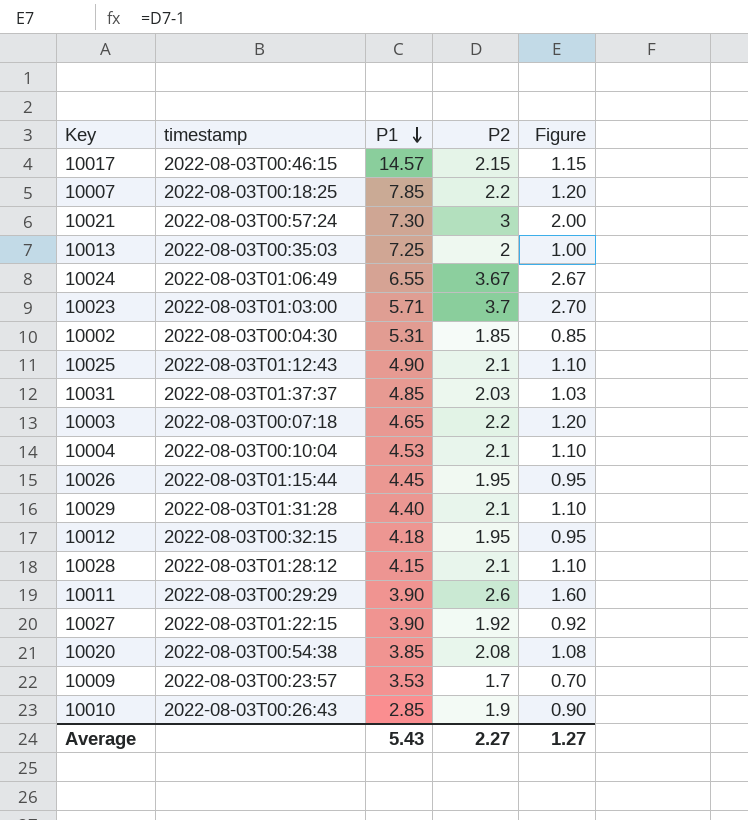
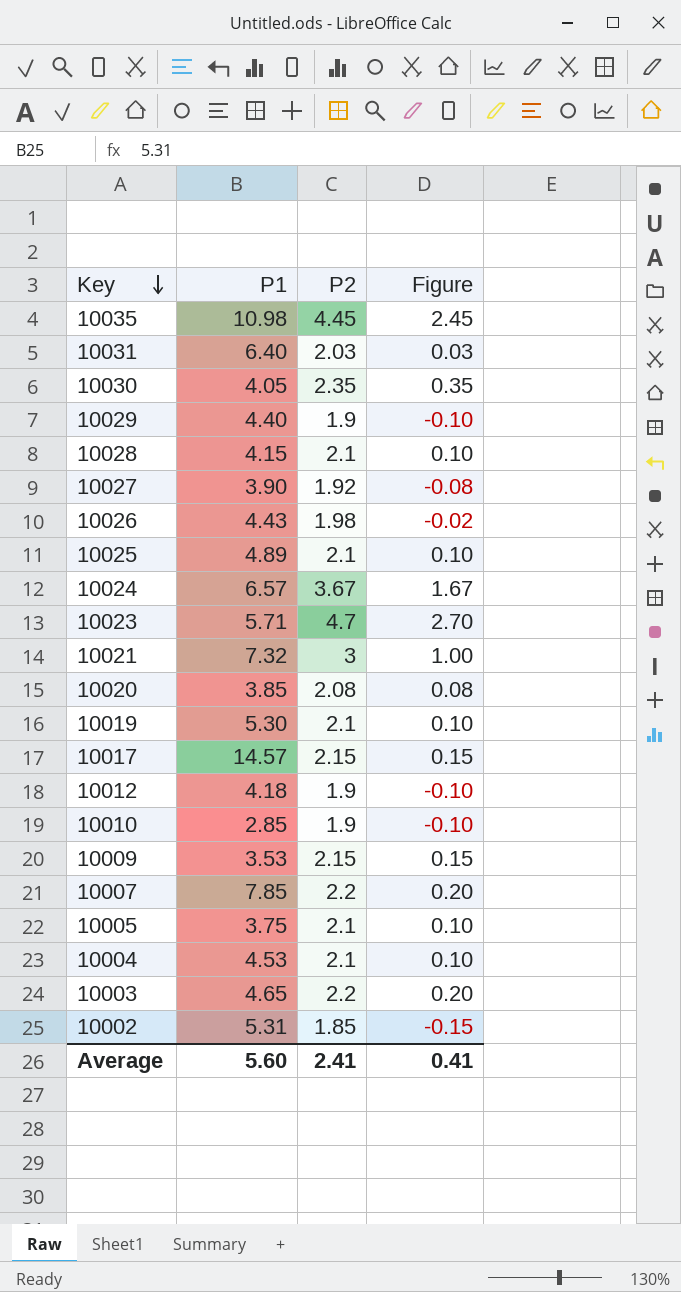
row order: P1 descending -> Key descending
column timestamp | position: 2 -> none
column Figure | formula: [P2] - 1 -> [P2] - 2
row 10013: 2022-08-03T00:35:03 | 7.25 | 2 | 1.00 -> none
row 10011: 2022-08-03T00:29:29 | 3.90 | 2.6 | 1.60 -> none
row 10035: none -> 10.98 | 4.45 | 2.45
10031 | P1: 4.85 -> 6.40
row 10030: none -> 4.05 | 2.35 | 0.35
10029 | P2: 2.1 -> 1.9
10026 | P1: 4.45 -> 4.43
10026 | P2: 1.95 -> 1.98
10025 | P1: 4.90 -> 4.89
10024 | P1: 6.55 -> 6.57
10023 | P2: 3.7 -> 4.7
10021 | P1: 7.30 -> 7.32
row 10019: none -> 5.30 | 2.1 | 0.10
10012 | P2: 1.95 -> 1.9
10009 | P2: 1.7 -> 2.15
row 10005: none -> 3.75 | 2.1 | 0.10
Average | P1: 5.43 -> 5.60
Average | P2: 2.27 -> 2.41
Average | Figure: 1.27 -> 0.41

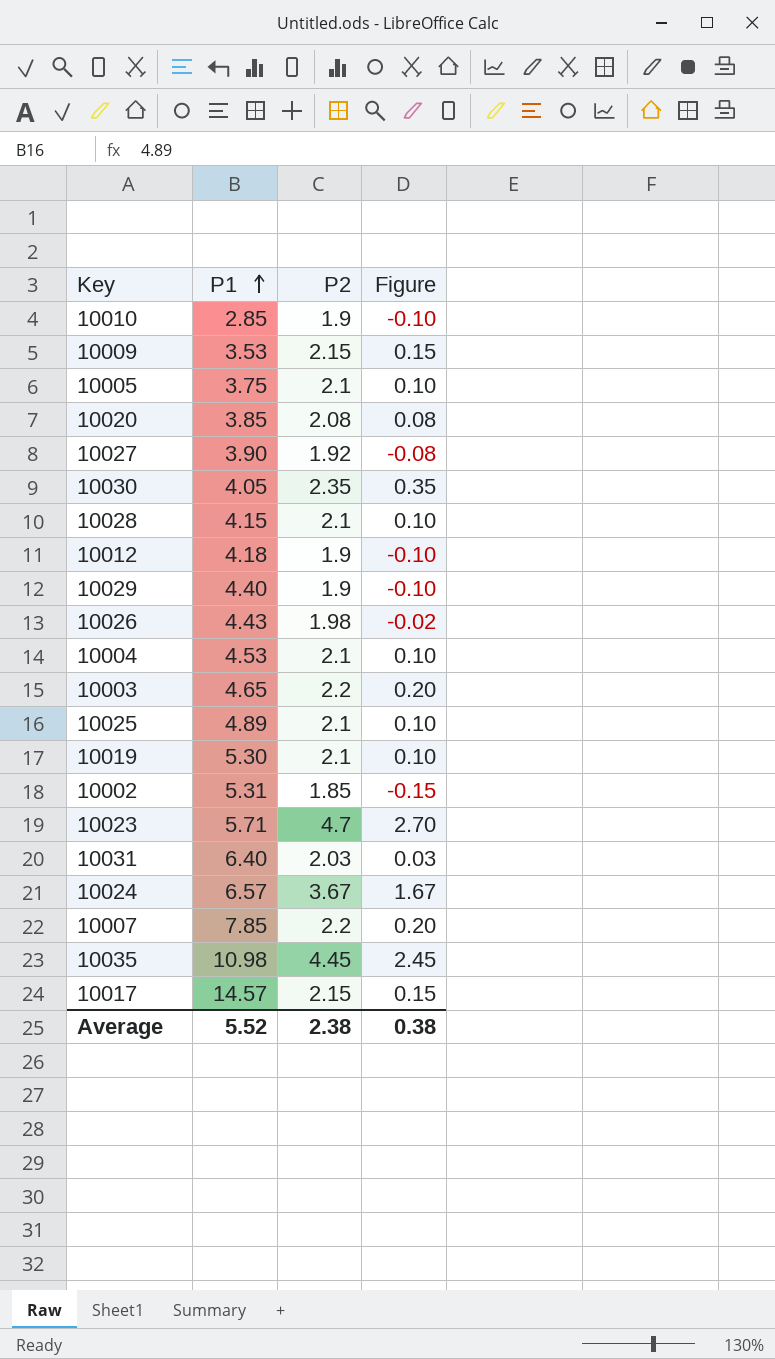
row order: Key descending -> P1 ascending
row 10021: 7.32 | 3 | 1.00 -> none
Average | P1: 5.60 -> 5.52
Average | P2: 2.41 -> 2.38
Average | Figure: 0.41 -> 0.38

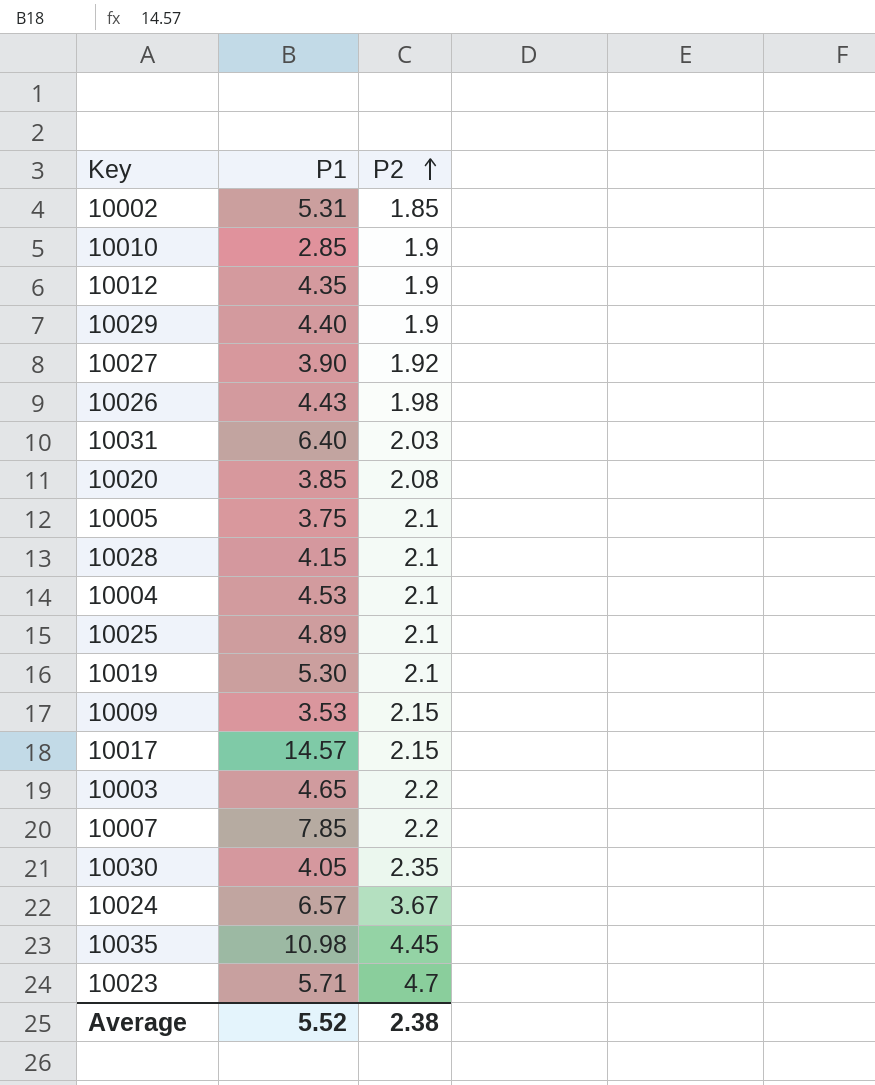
row order: P1 ascending -> P2 ascending
column Figure | formula: [P2] - 2 -> none
10012 | P1: 4.18 -> 4.35

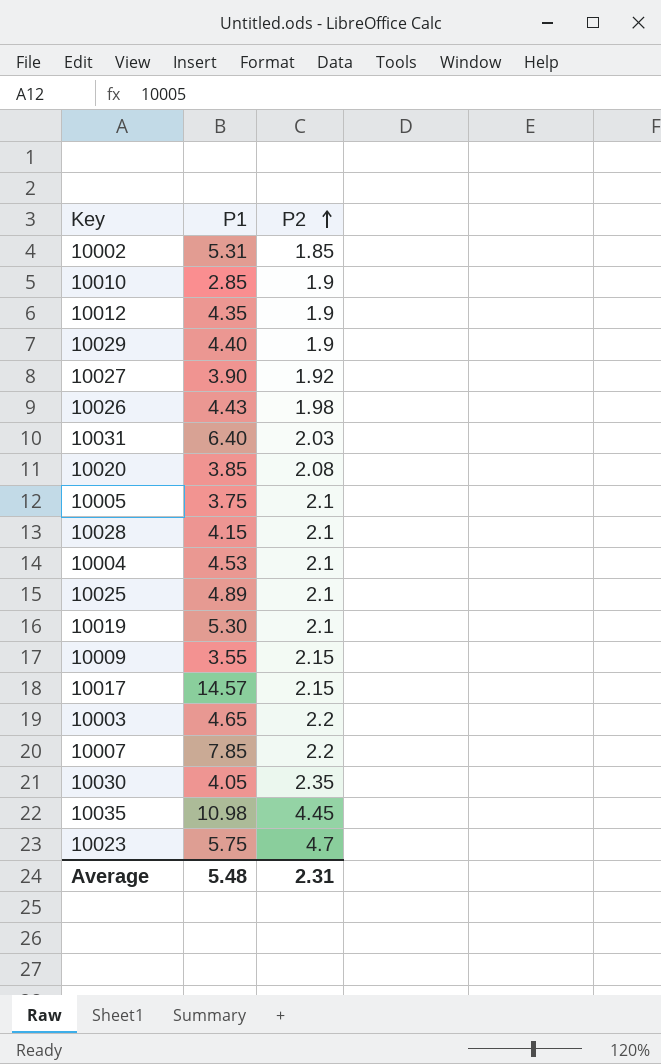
row 10024: 6.57 | 3.67 -> none
10009 | P1: 3.53 -> 3.55
10023 | P1: 5.71 -> 5.75
Average | P1: 5.52 -> 5.48
Average | P2: 2.38 -> 2.31

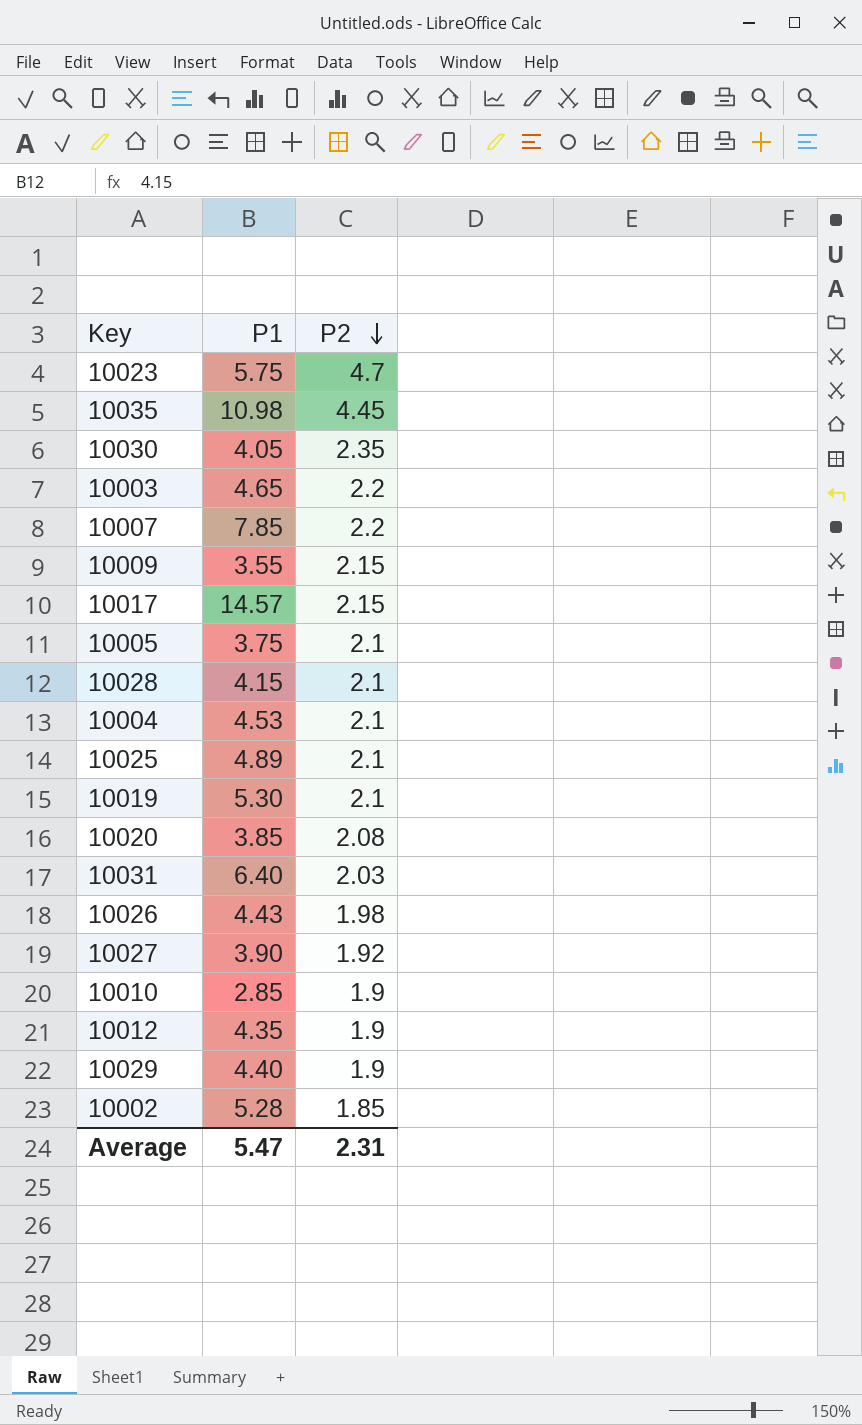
row order: P2 ascending -> P2 descending
10002 | P1: 5.31 -> 5.28
Average | P1: 5.48 -> 5.47

